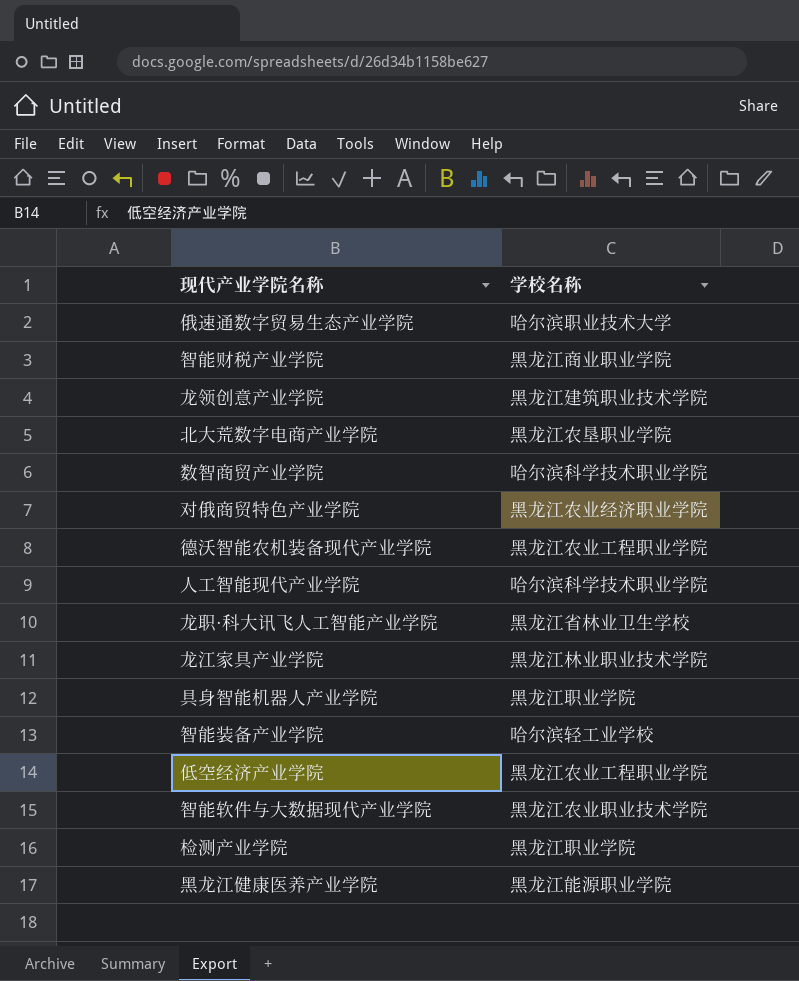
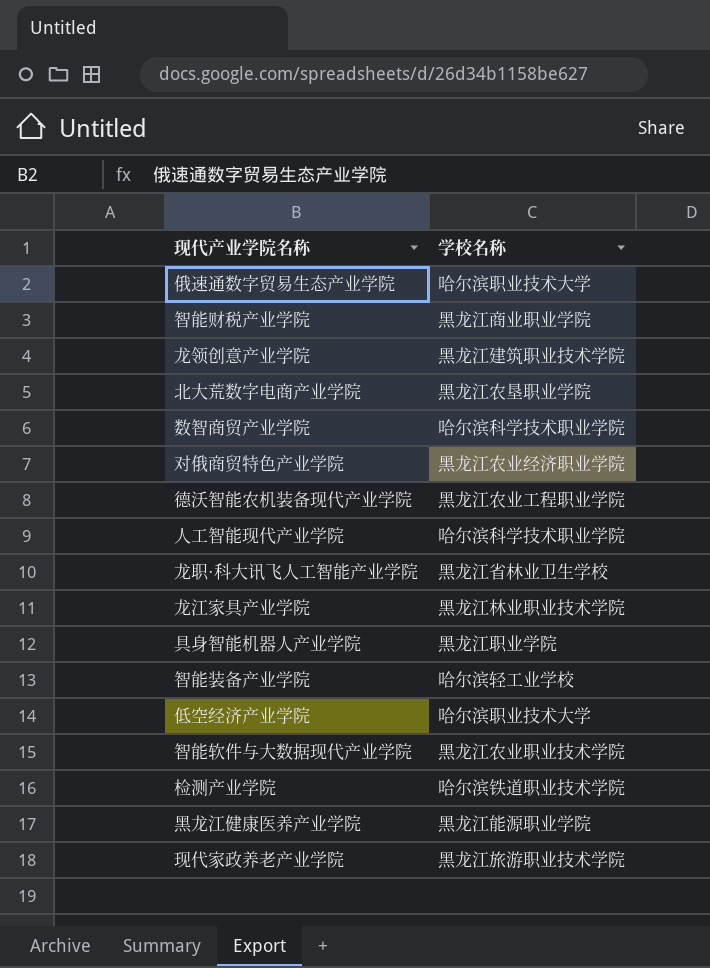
低空经济产业学院 | 学校名称: 黑龙江农业工程职业学院 -> 哈尔滨职业技术大学
检测产业学院 | 学校名称: 黑龙江职业学院 -> 哈尔滨铁道职业技术学院
row 现代家政养老产业学院: none -> 黑龙江旅游职业技术学院

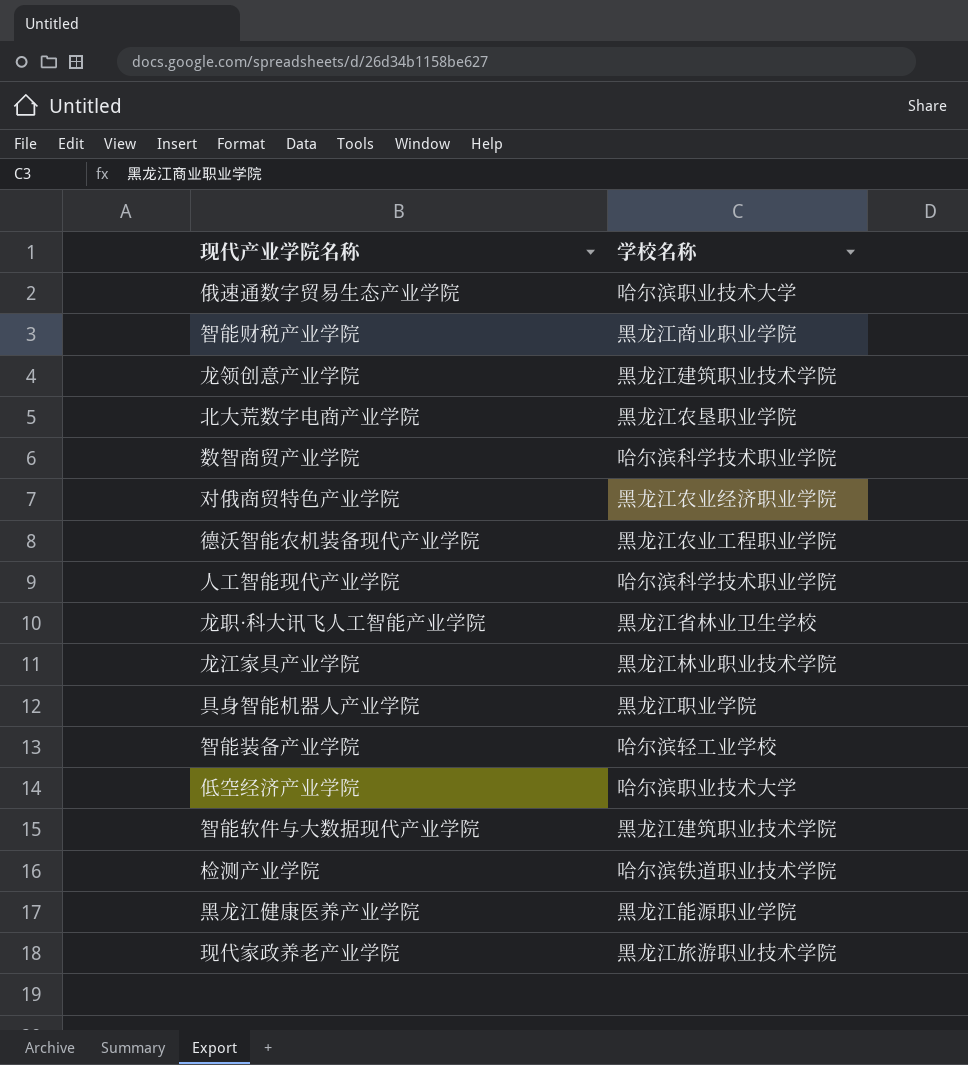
智能软件与大数据现代产业学院 | 学校名称: 黑龙江农业职业技术学院 -> 黑龙江建筑职业技术学院

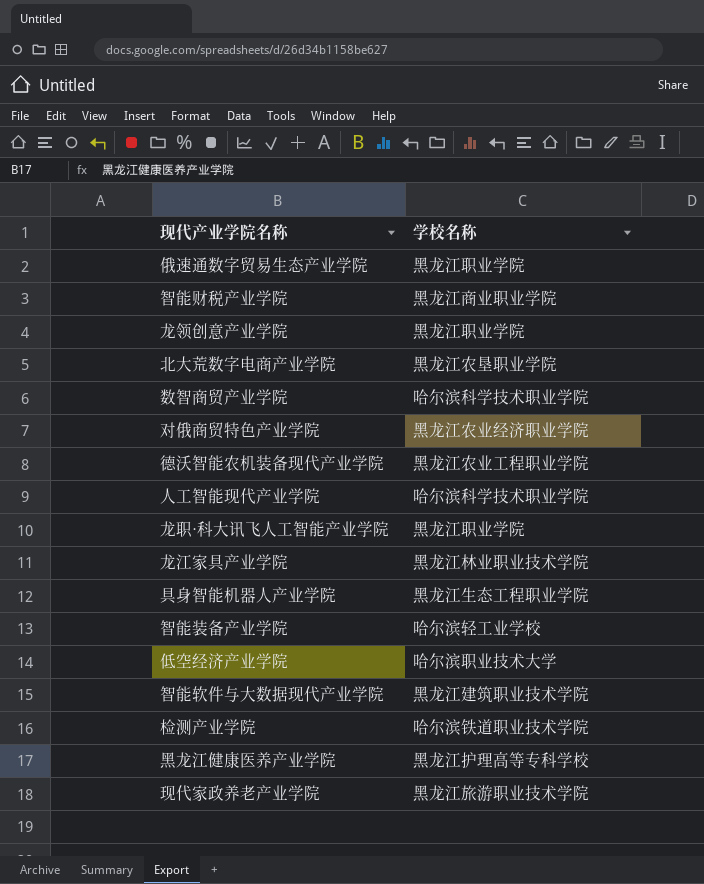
俄速通数字贸易生态产业学院 | 学校名称: 哈尔滨职业技术大学 -> 黑龙江职业学院
龙领创意产业学院 | 学校名称: 黑龙江建筑职业技术学院 -> 黑龙江职业学院
龙职·科大讯飞人工智能产业学院 | 学校名称: 黑龙江省林业卫生学校 -> 黑龙江职业学院
具身智能机器人产业学院 | 学校名称: 黑龙江职业学院 -> 黑龙江生态工程职业学院
黑龙江健康医养产业学院 | 学校名称: 黑龙江能源职业学院 -> 黑龙江护理高等专科学校

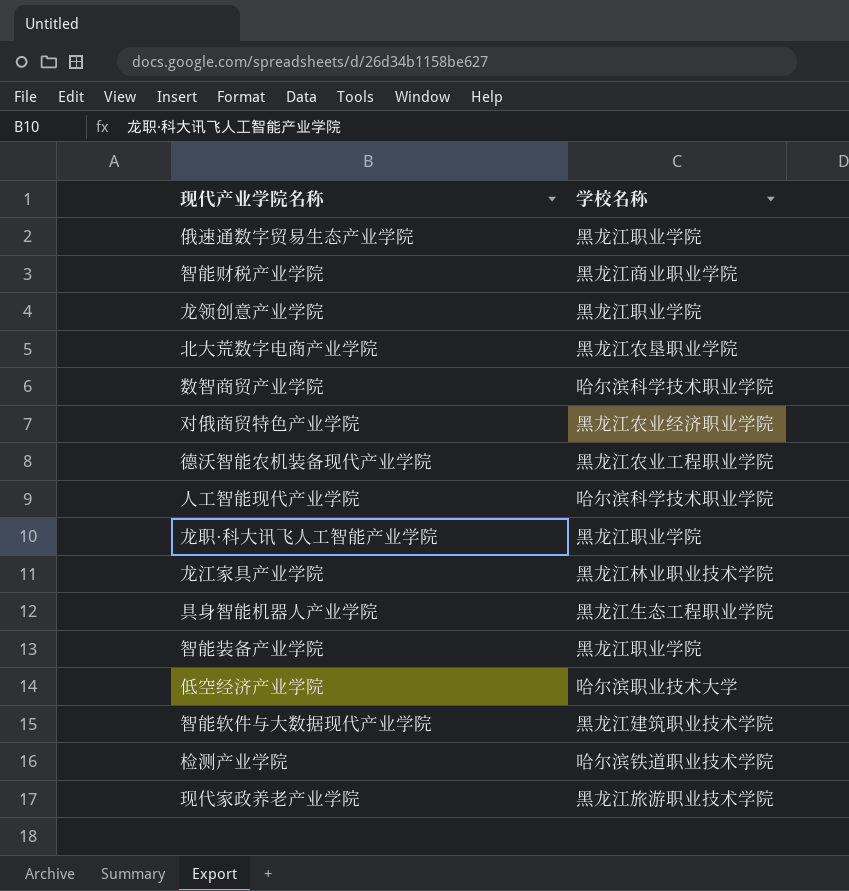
row 黑龙江健康医养产业学院: 黑龙江护理高等专科学校 -> none
智能装备产业学院 | 学校名称: 哈尔滨轻工业学校 -> 黑龙江职业学院

